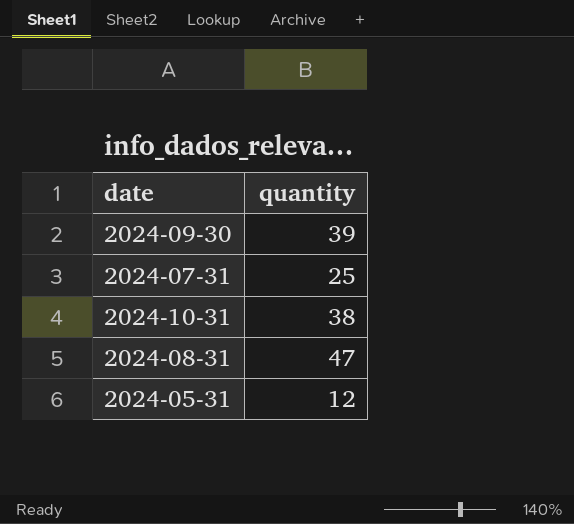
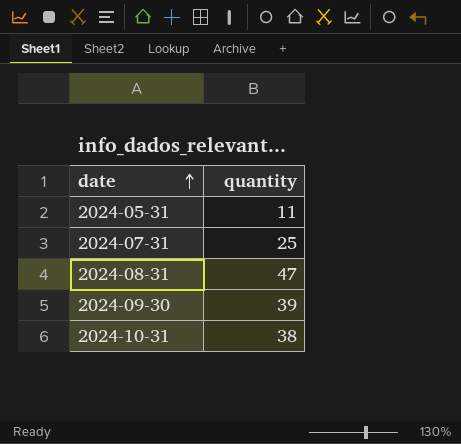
row order: none -> date ascending
2024-05-31 | quantity: 12 -> 11

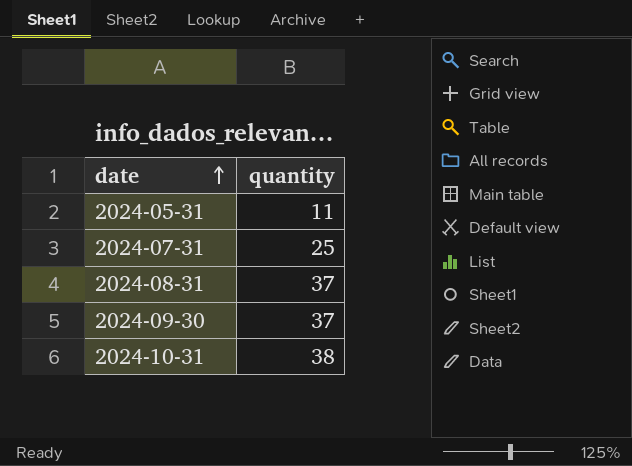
2024-08-31 | quantity: 47 -> 37
2024-09-30 | quantity: 39 -> 37

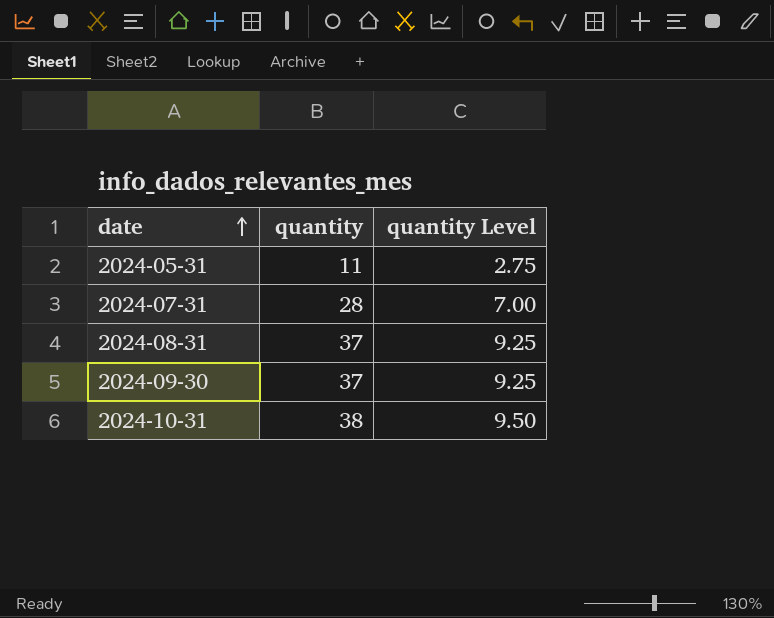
column quantity Level | formula: none -> [quantity] * 0.25
2024-07-31 | quantity: 25 -> 28

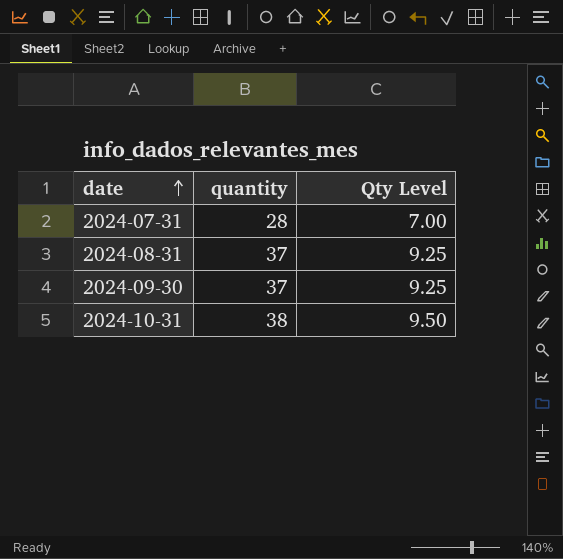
column name: quantity Level -> Qty Level
row 2024-05-31: 11 | 2.75 -> none

